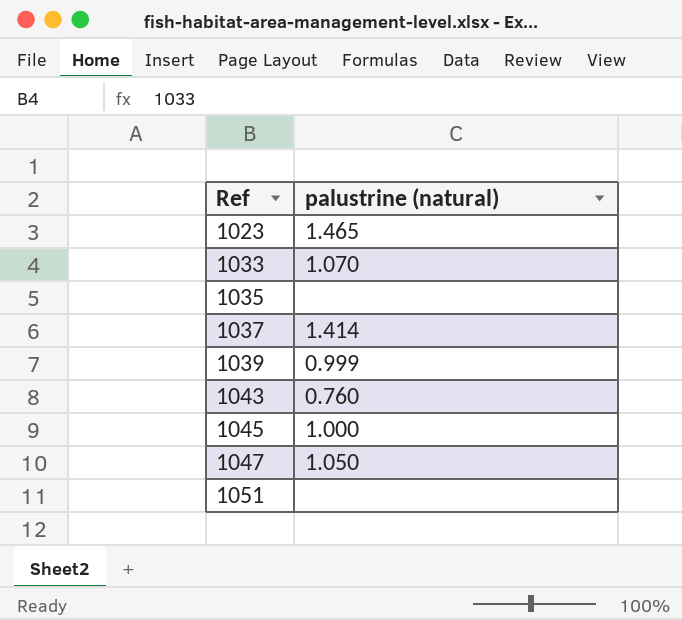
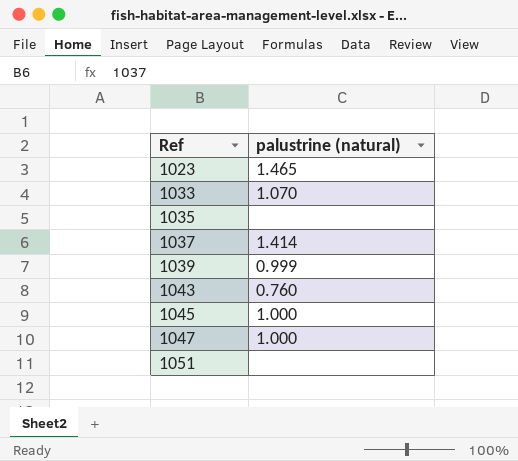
1047 | palustrine (natural): 1.050 -> 1.000

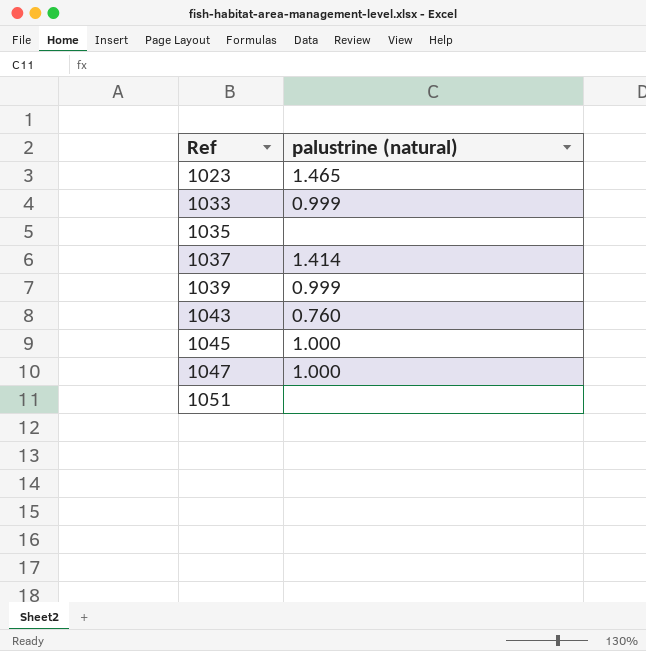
1033 | palustrine (natural): 1.070 -> 0.999

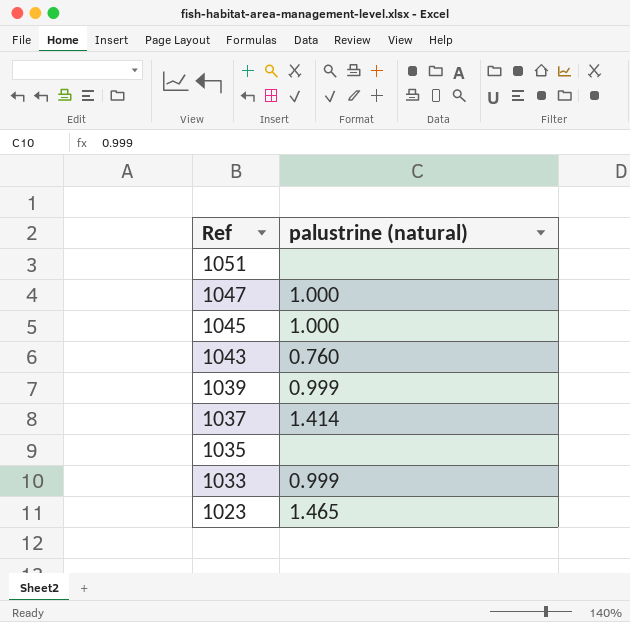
row order: Ref ascending -> Ref descending

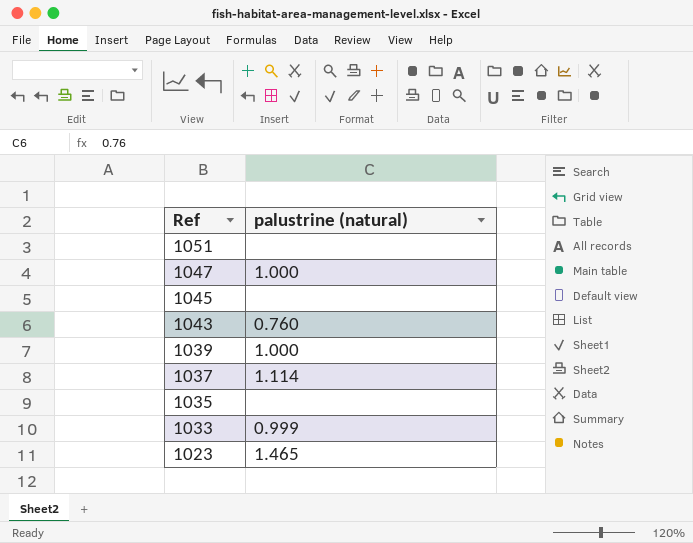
1045 | palustrine (natural): 1.000 -> none
1039 | palustrine (natural): 0.999 -> 1.000
1037 | palustrine (natural): 1.414 -> 1.114

